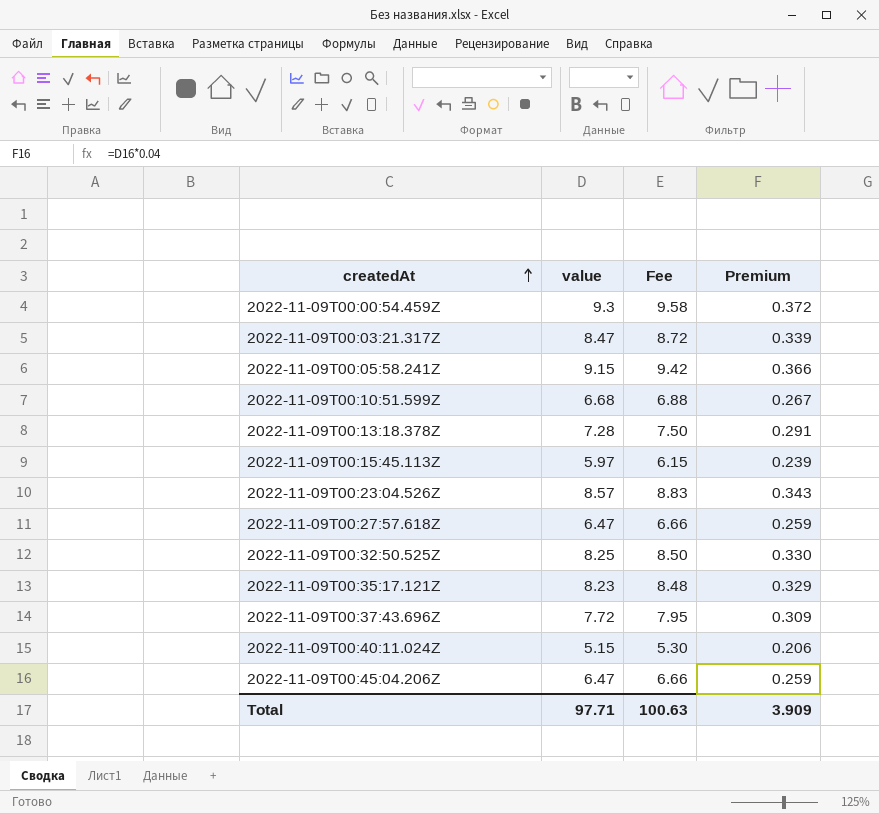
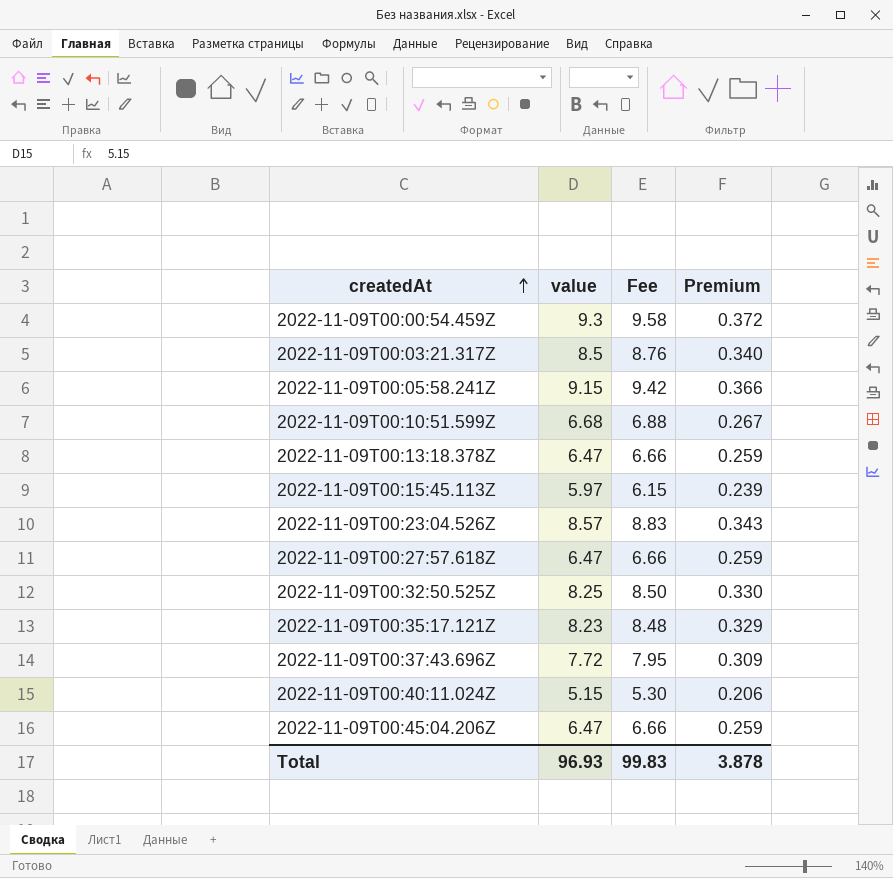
2022-11-09T00:03:21.317Z | value: 8.47 -> 8.5
2022-11-09T00:03:21.317Z | Fee: 8.72 -> 8.76
2022-11-09T00:03:21.317Z | Premium: 0.339 -> 0.340
2022-11-09T00:13:18.378Z | value: 7.28 -> 6.47
2022-11-09T00:13:18.378Z | Fee: 7.50 -> 6.66
2022-11-09T00:13:18.378Z | Premium: 0.291 -> 0.259
Total | value: 97.71 -> 96.93
Total | Fee: 100.63 -> 99.83
Total | Premium: 3.909 -> 3.878

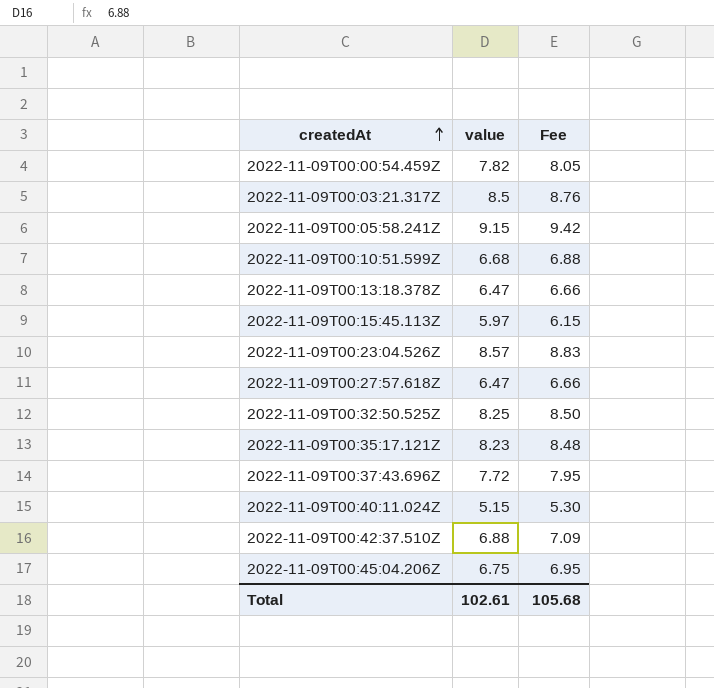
column Premium | formula: [value] * 0.04 -> none
2022-11-09T00:00:54.459Z | value: 9.3 -> 7.82
2022-11-09T00:00:54.459Z | Fee: 9.58 -> 8.05
row 2022-11-09T00:42:37.510Z: none -> 6.88 | 7.09
2022-11-09T00:45:04.206Z | value: 6.47 -> 6.75
2022-11-09T00:45:04.206Z | Fee: 6.66 -> 6.95
Total | value: 96.93 -> 102.61
Total | Fee: 99.83 -> 105.68

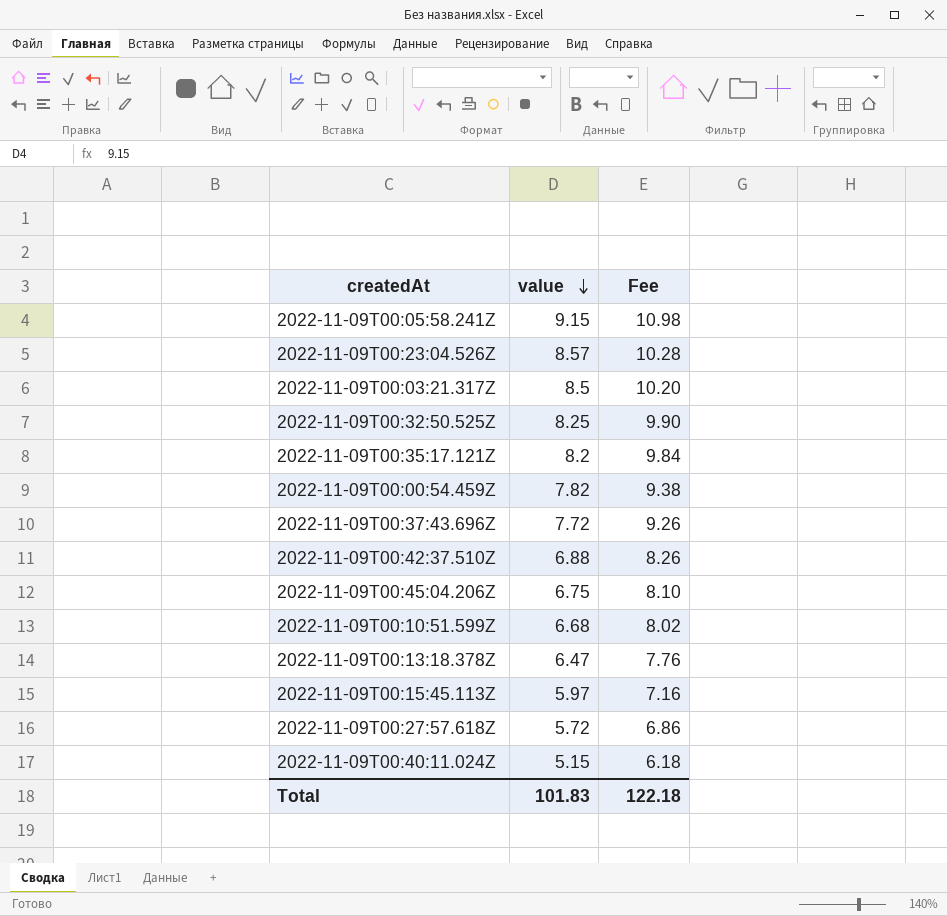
row order: createdAt ascending -> value descending
column Fee | formula: [value] * 1.03 -> [value] * 1.2
2022-11-09T00:35:17.121Z | value: 8.23 -> 8.2
2022-11-09T00:27:57.618Z | value: 6.47 -> 5.72
Total | value: 102.61 -> 101.83
Total | Fee: 105.68 -> 122.18

